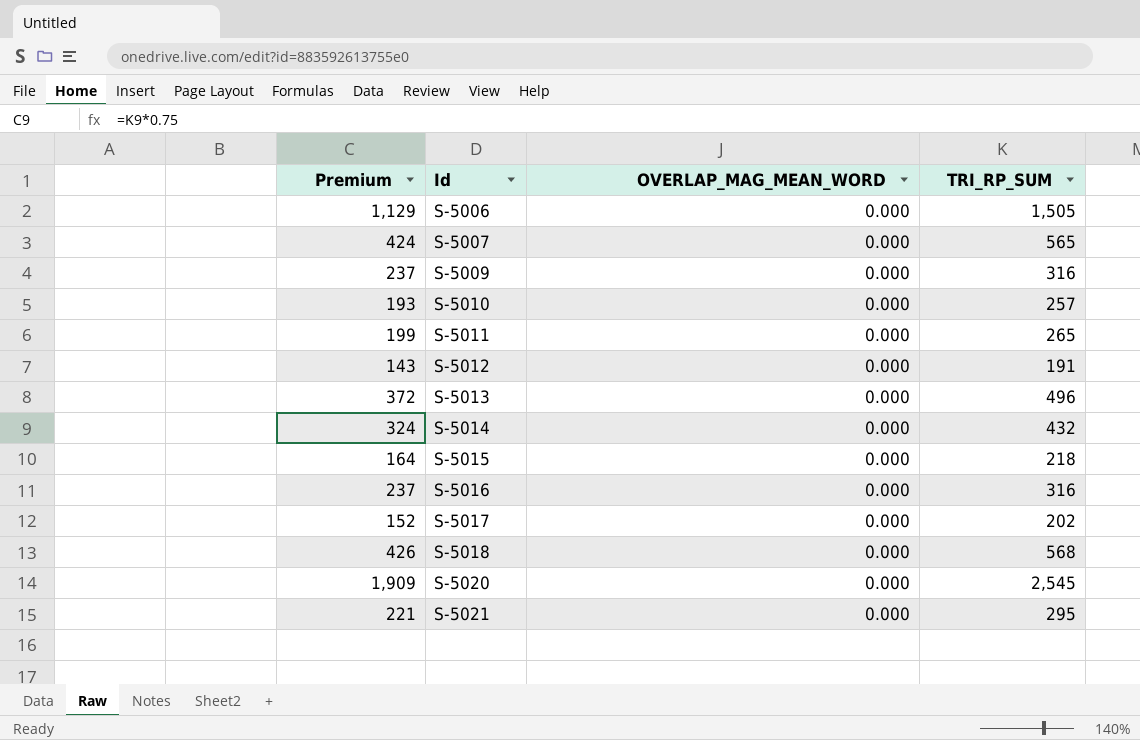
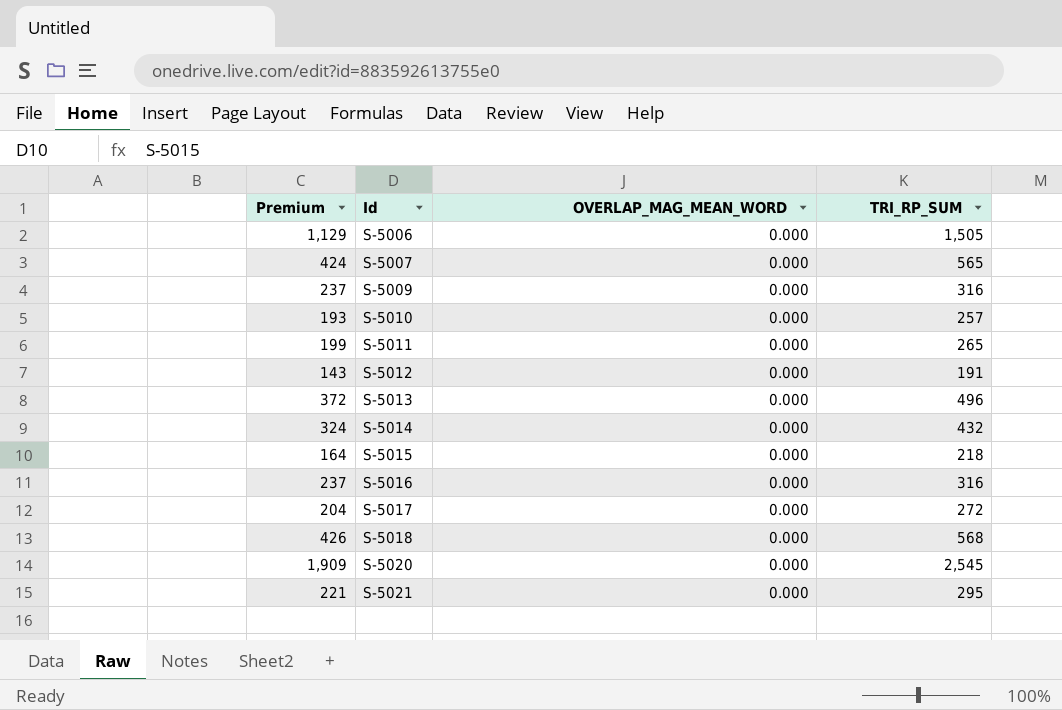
S-5017 | Premium: 152 -> 204
S-5017 | TRI_RP_SUM: 202 -> 272

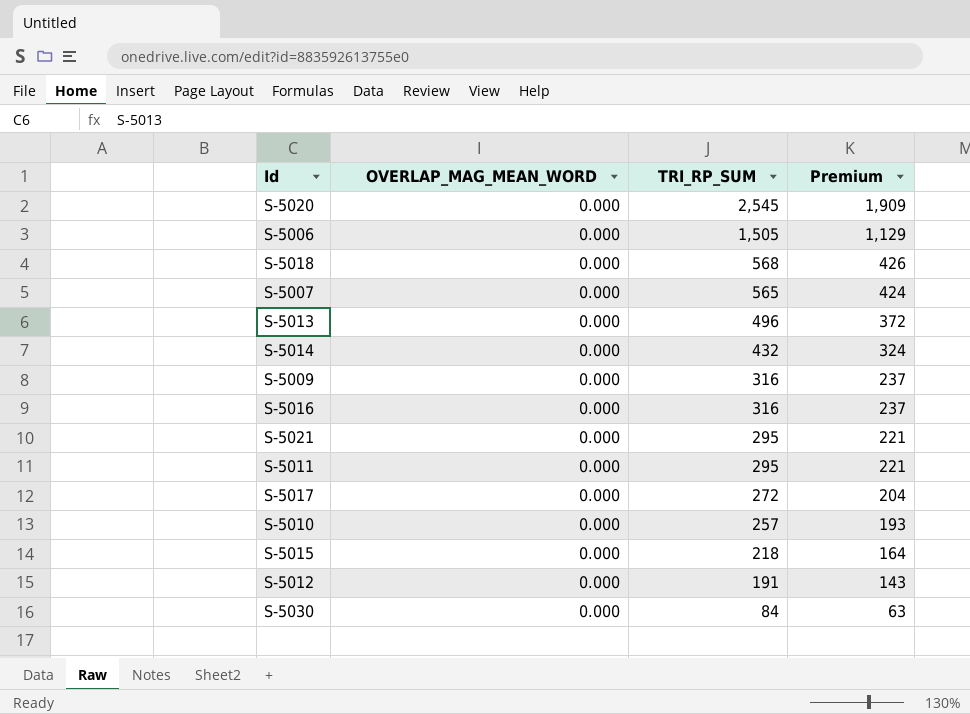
row order: Id ascending -> TRI_RP_SUM descending
column Premium | position: 1 -> 4
S-5011 | TRI_RP_SUM: 265 -> 295
S-5011 | Premium: 199 -> 221
row S-5030: none -> 0.000 | 84 | 63

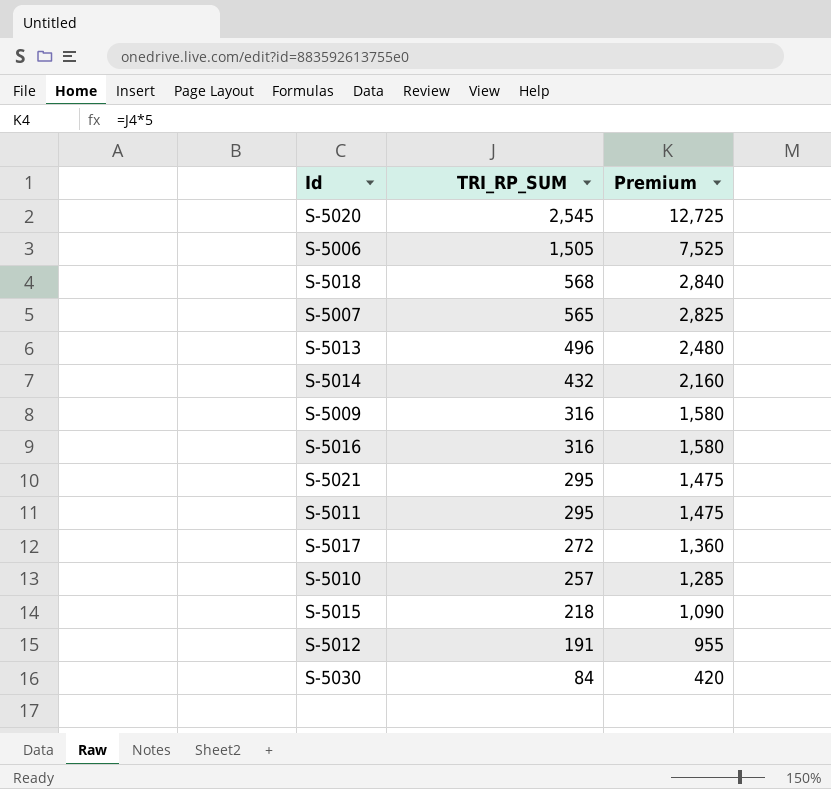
column OVERLAP_MAG_MEAN_WORD | position: 2 -> none
column Premium | formula: [TRI_RP_SUM] * 0.75 -> [TRI_RP_SUM] * 5

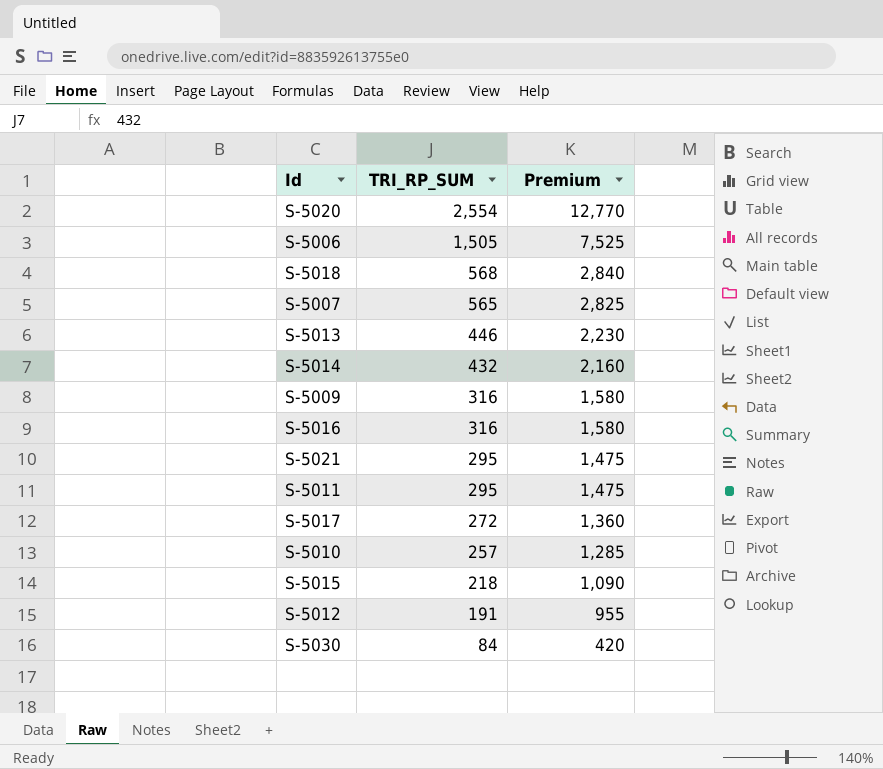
S-5020 | TRI_RP_SUM: 2,545 -> 2,554
S-5020 | Premium: 12,725 -> 12,770
S-5013 | TRI_RP_SUM: 496 -> 446
S-5013 | Premium: 2,480 -> 2,230

